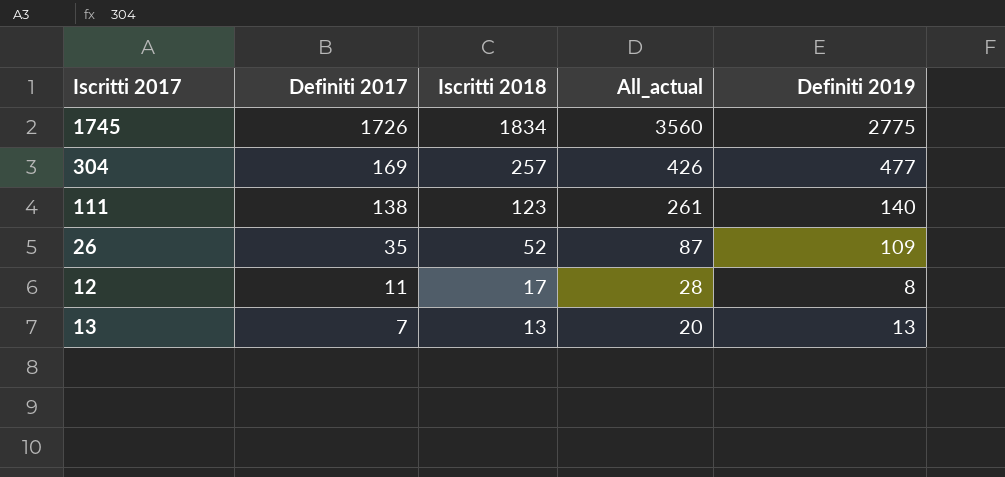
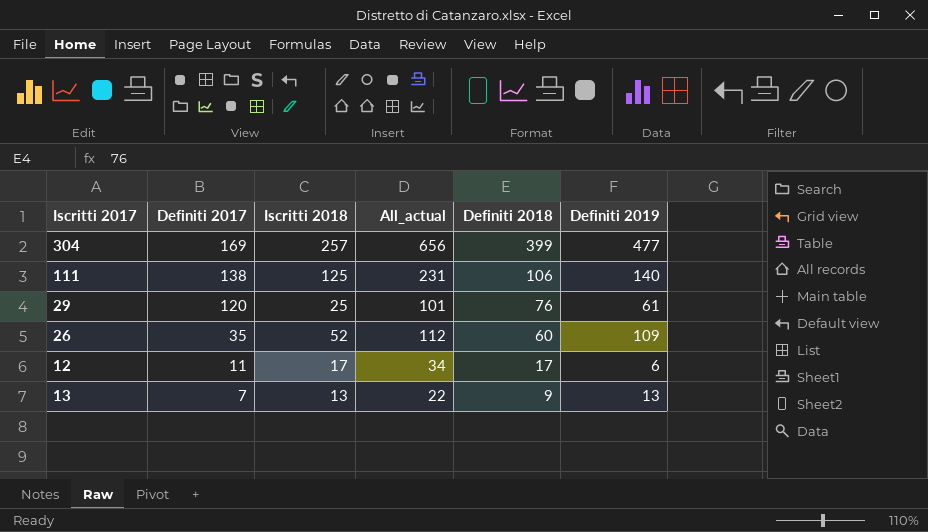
column All_actual | formula: [Definiti 2017] + [Iscritti 2018] -> [Iscritti 2018] + [Definiti 2018]
column Definiti 2018 | position: none -> 5
row 1745: 1726 | 1834 | 3560 | 2775 -> none
111 | Iscritti 2018: 123 -> 125
row 29: none -> 120 | 25 | 101 | 76 | 61
12 | Definiti 2019: 8 -> 6

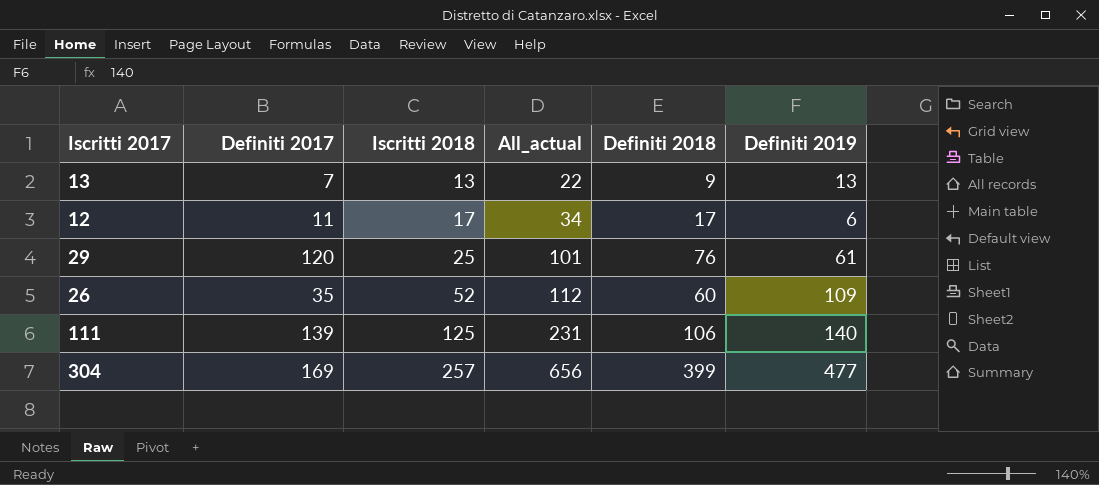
row order: Definiti 2017 descending -> Iscritti 2018 ascending
111 | Definiti 2017: 138 -> 139

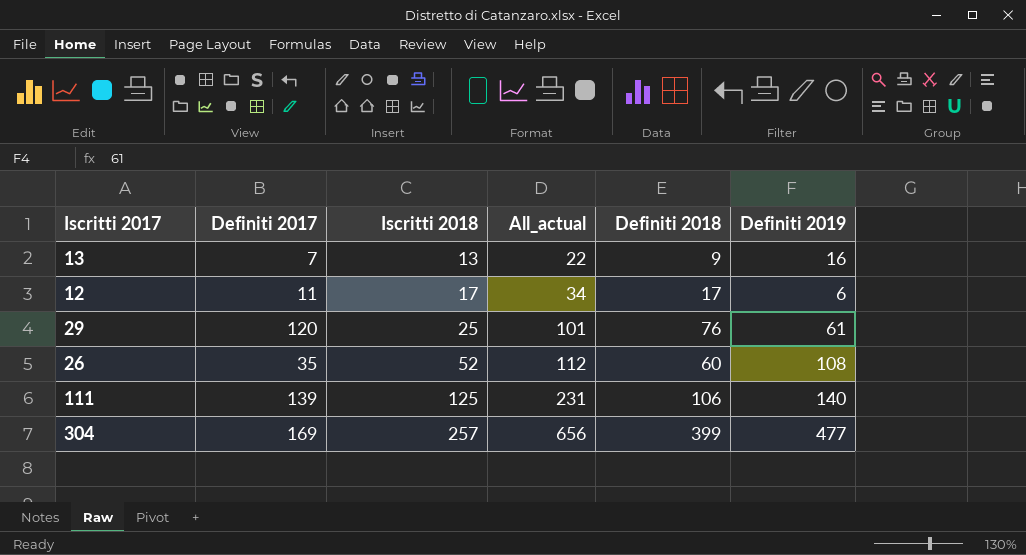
13 | Definiti 2019: 13 -> 16
26 | Definiti 2019: 109 -> 108

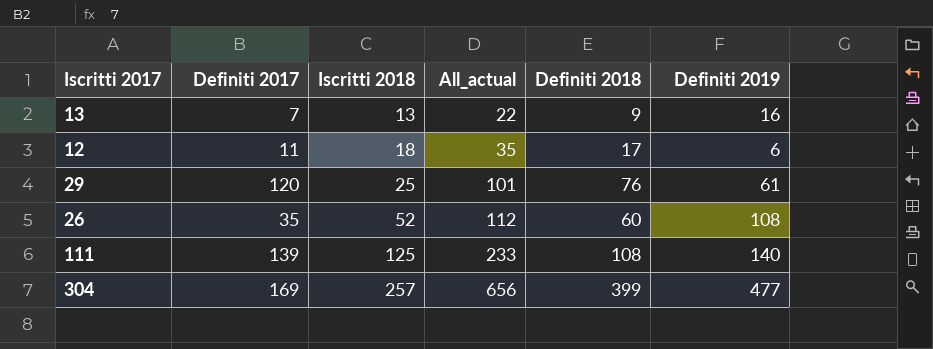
12 | Iscritti 2018: 17 -> 18
12 | All_actual: 34 -> 35
111 | All_actual: 231 -> 233
111 | Definiti 2018: 106 -> 108

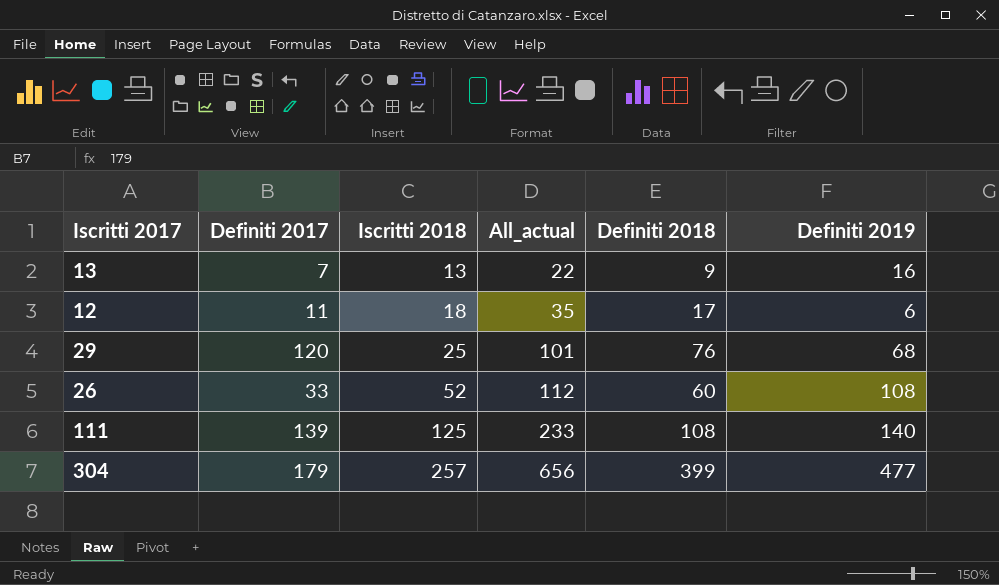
29 | Definiti 2019: 61 -> 68
26 | Definiti 2017: 35 -> 33
304 | Definiti 2017: 169 -> 179

